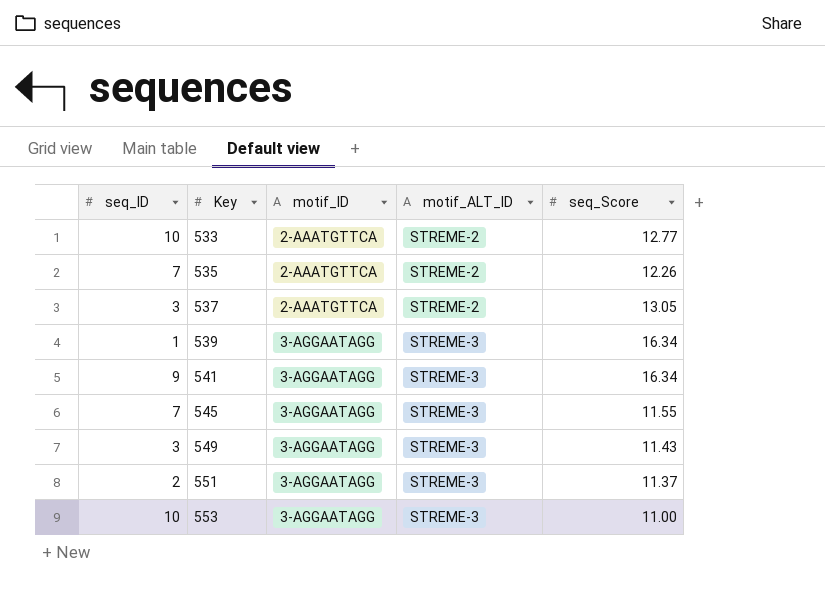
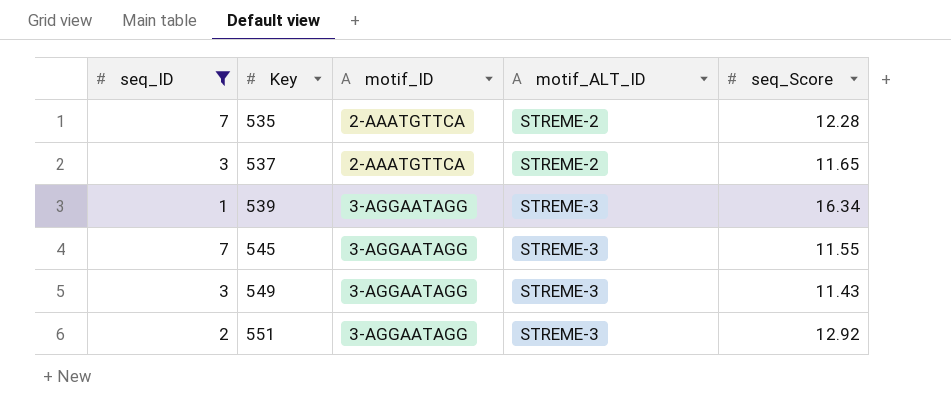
filter: none -> seq_ID <= 7
535 | seq_Score: 12.26 -> 12.28
537 | seq_Score: 13.05 -> 11.65
551 | seq_Score: 11.37 -> 12.92

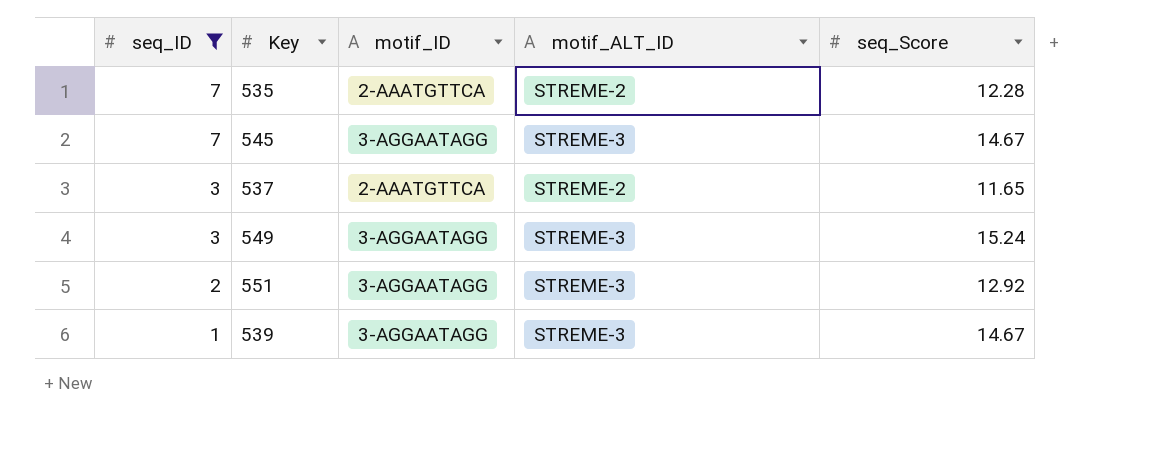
row order: Key ascending -> seq_ID descending
545 | seq_Score: 11.55 -> 14.67
549 | seq_Score: 11.43 -> 15.24
539 | seq_Score: 16.34 -> 14.67

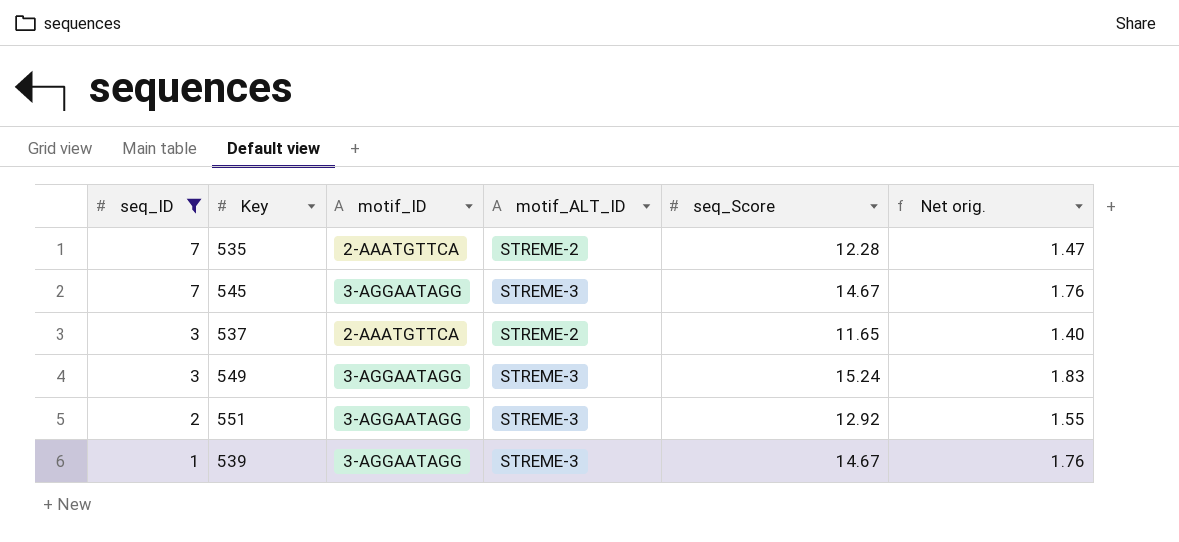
column Net orig. | formula: none -> [seq_Score] * 0.12

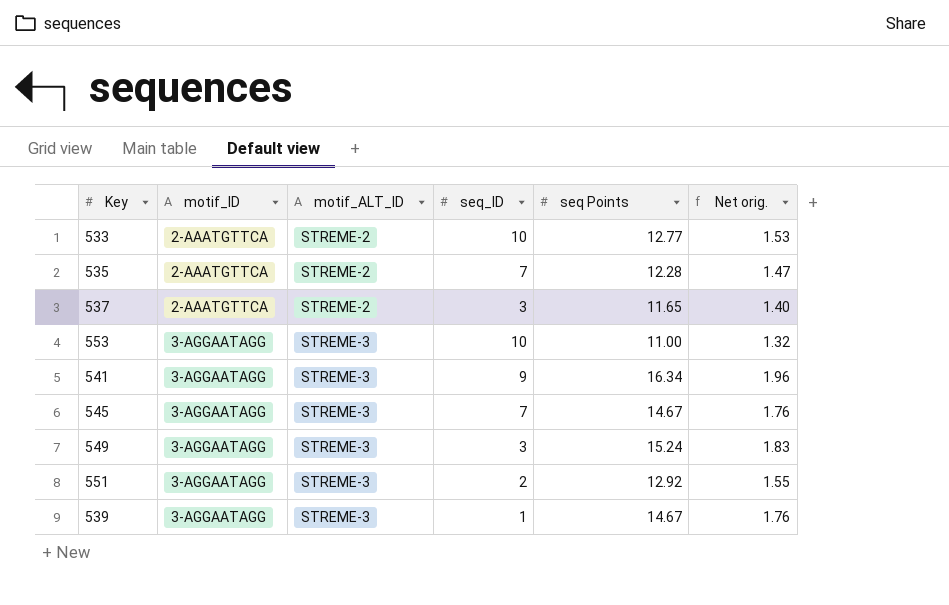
filter: seq_ID <= 7 -> none
row order: seq_ID descending -> motif_ID ascending
column seq_ID | position: 1 -> 4
column name: seq_Score -> seq Points

